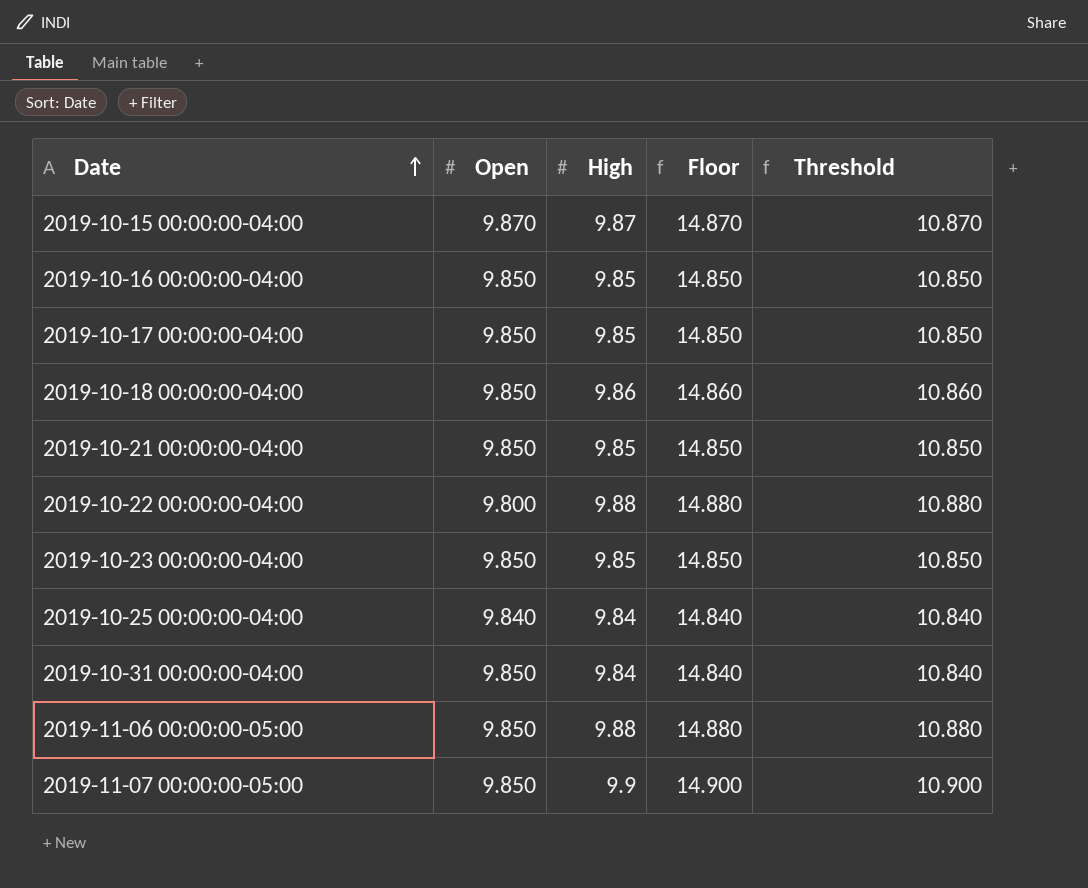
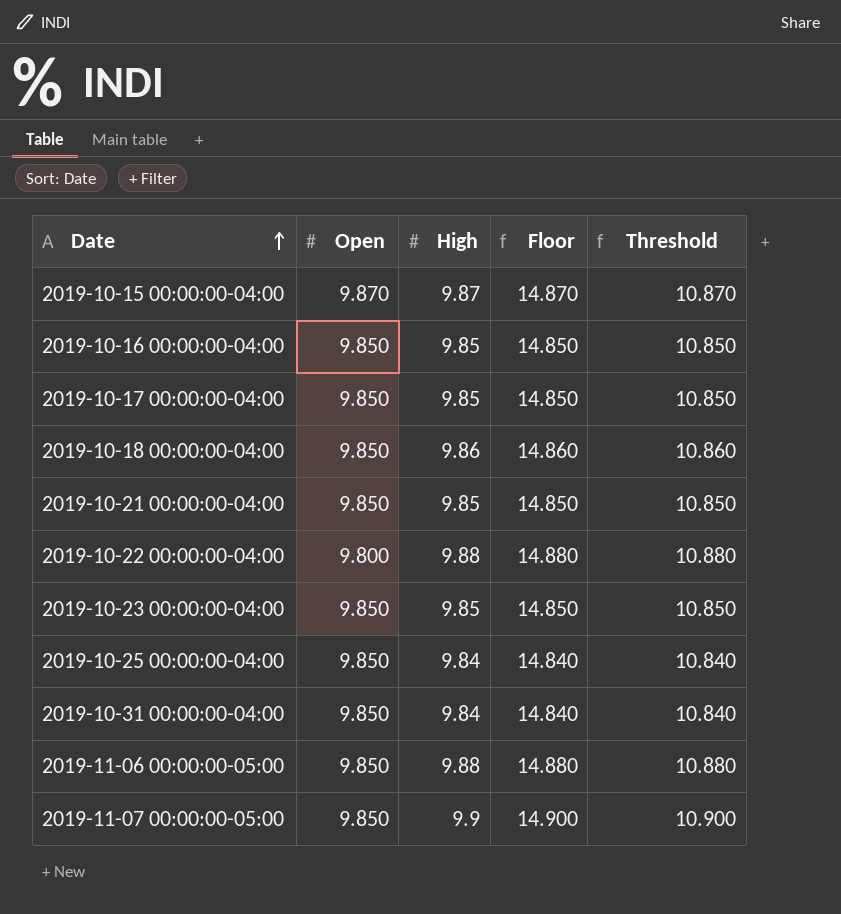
2019-10-25 00:00:00-04:00 | Open: 9.840 -> 9.850

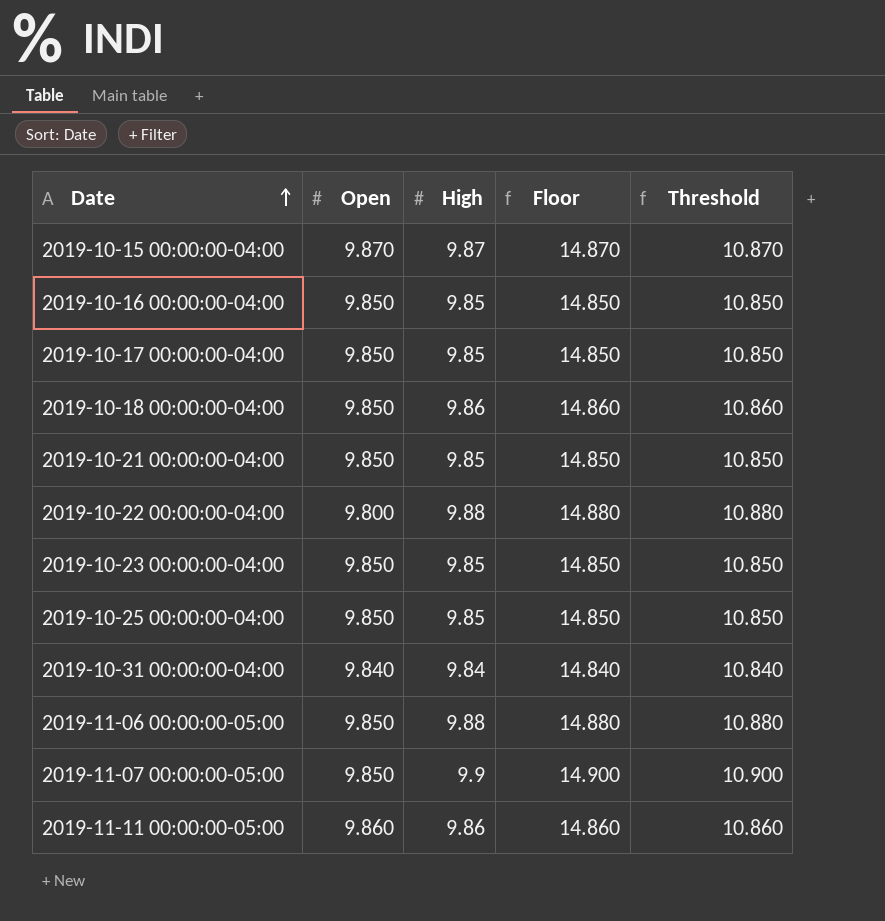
2019-10-25 00:00:00-04:00 | High: 9.84 -> 9.85
2019-10-25 00:00:00-04:00 | Floor: 14.840 -> 14.850
2019-10-25 00:00:00-04:00 | Threshold: 10.840 -> 10.850
2019-10-31 00:00:00-04:00 | Open: 9.850 -> 9.840
row 2019-11-11 00:00:00-05:00: none -> 9.860 | 9.86 | 14.860 | 10.860

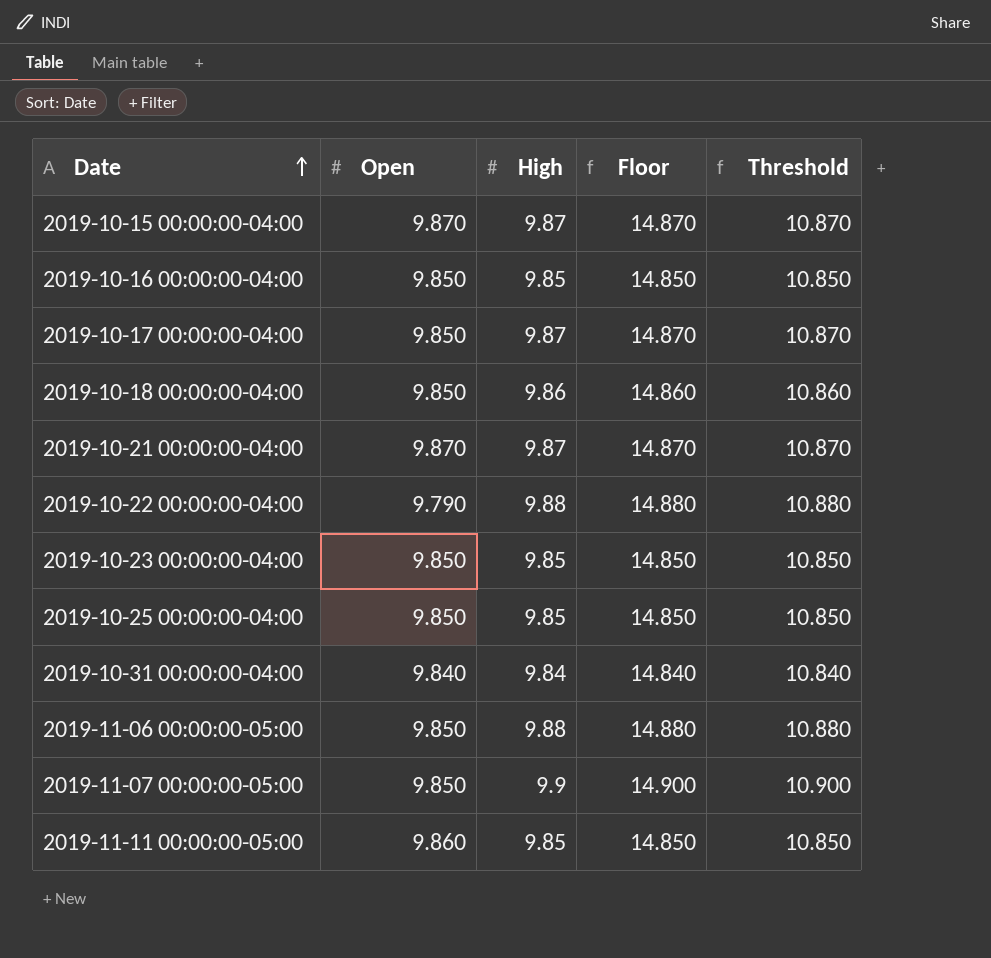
2019-10-17 00:00:00-04:00 | High: 9.85 -> 9.87
2019-10-17 00:00:00-04:00 | Floor: 14.850 -> 14.870
2019-10-17 00:00:00-04:00 | Threshold: 10.850 -> 10.870
2019-10-21 00:00:00-04:00 | Open: 9.850 -> 9.870
2019-10-21 00:00:00-04:00 | High: 9.85 -> 9.87
2019-10-21 00:00:00-04:00 | Floor: 14.850 -> 14.870
2019-10-21 00:00:00-04:00 | Threshold: 10.850 -> 10.870
2019-10-22 00:00:00-04:00 | Open: 9.800 -> 9.790
2019-11-11 00:00:00-05:00 | High: 9.86 -> 9.85
2019-11-11 00:00:00-05:00 | Floor: 14.860 -> 14.850
2019-11-11 00:00:00-05:00 | Threshold: 10.860 -> 10.850

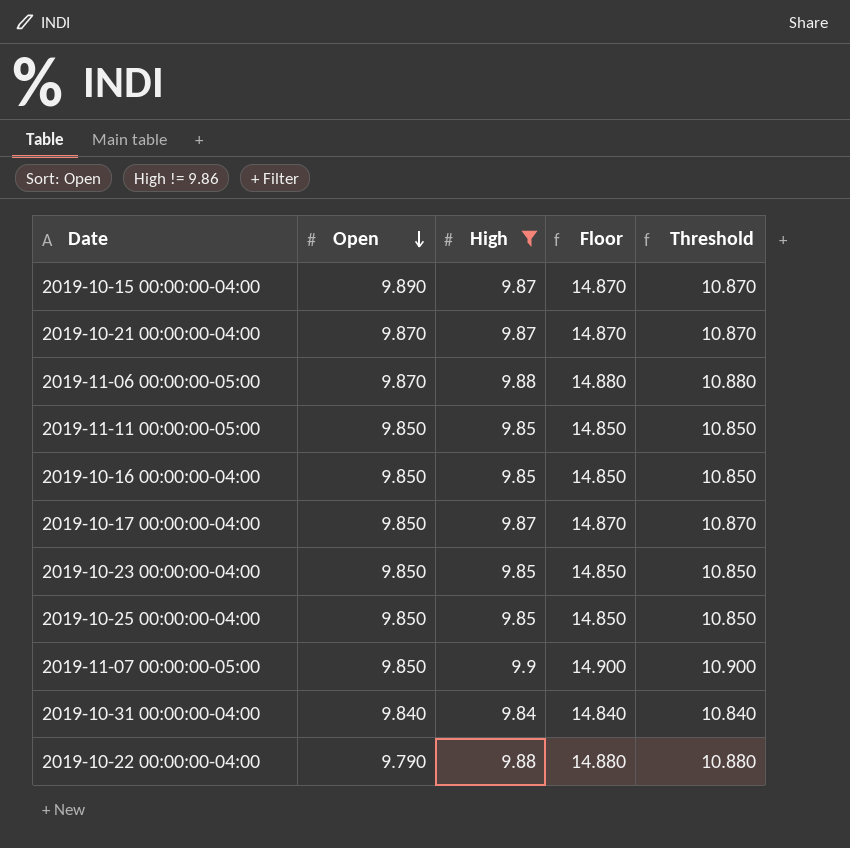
filter: none -> High != 9.86
row order: Date ascending -> Open descending
2019-10-15 00:00:00-04:00 | Open: 9.870 -> 9.890
2019-11-06 00:00:00-05:00 | Open: 9.850 -> 9.870
2019-11-11 00:00:00-05:00 | Open: 9.860 -> 9.850

